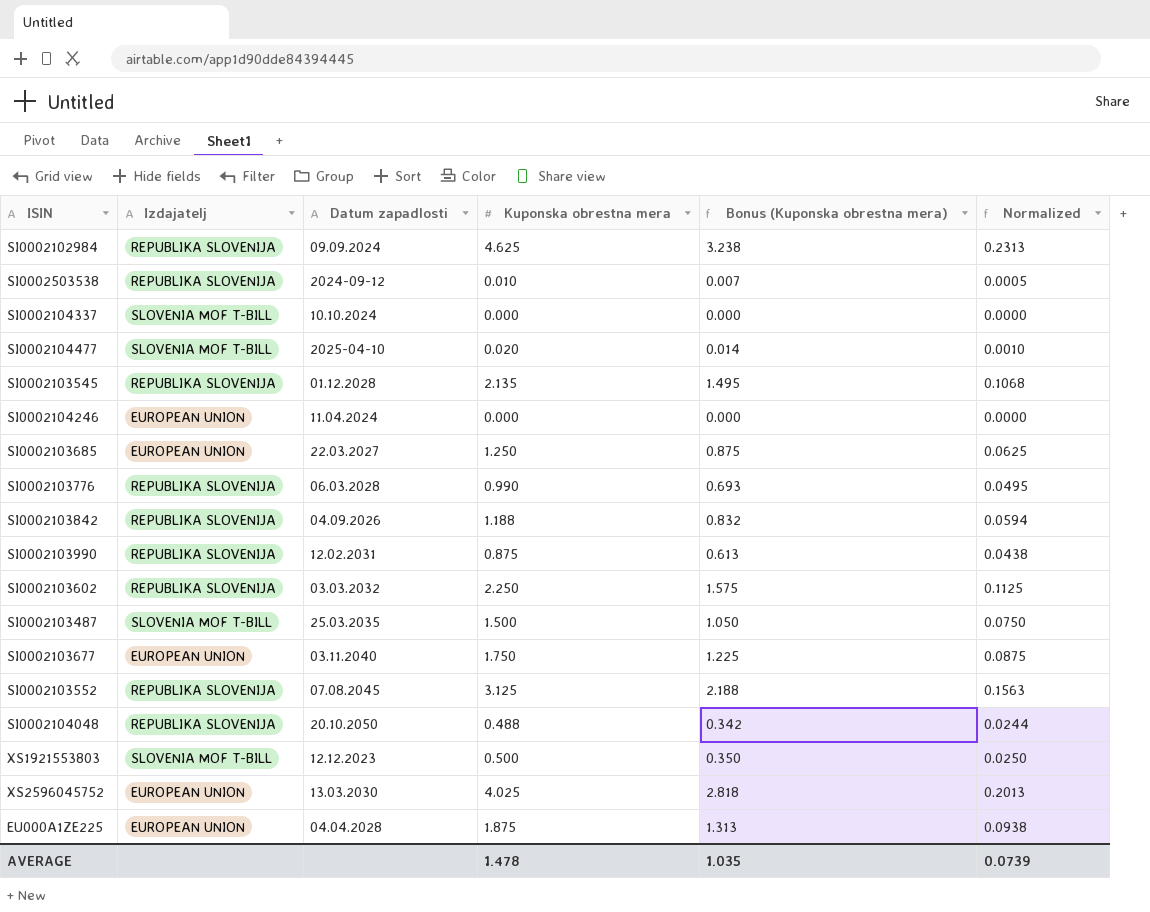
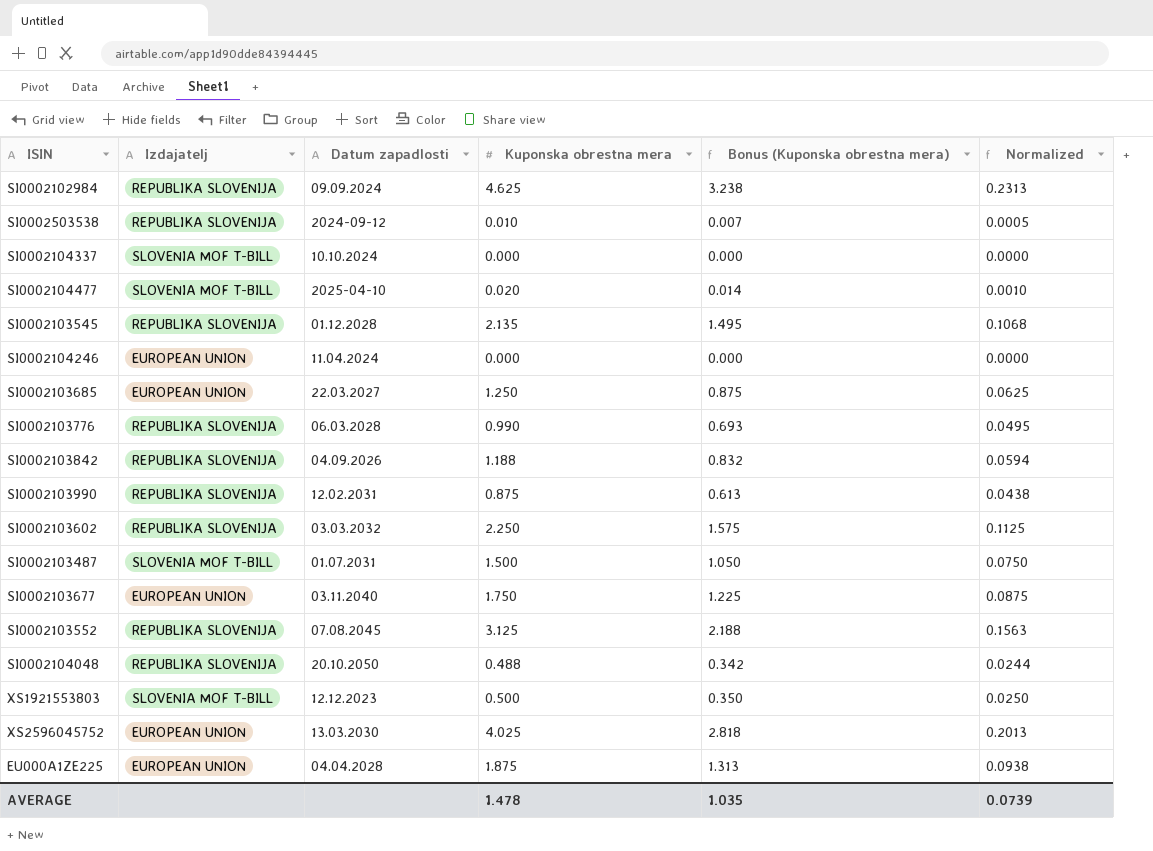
SI0002103487 | Datum zapadlosti: 25.03.2035 -> 01.07.2031

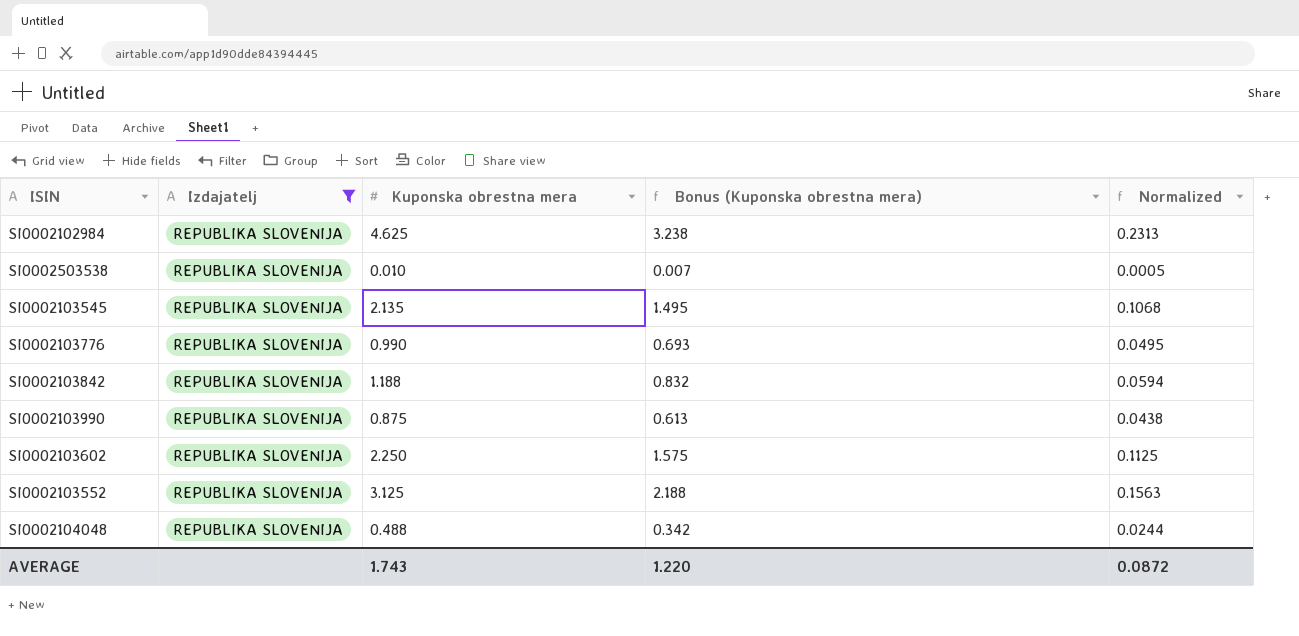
filter: none -> Izdajatelj = REPUBLIKA SLOVENIJA
column Datum zapadlosti | position: 3 -> none
AVERAGE | Kuponska obrestna mera: 1.478 -> 1.743
AVERAGE | Bonus (Kuponska obrestna mera): 1.035 -> 1.220
AVERAGE | Normalized: 0.0739 -> 0.0872

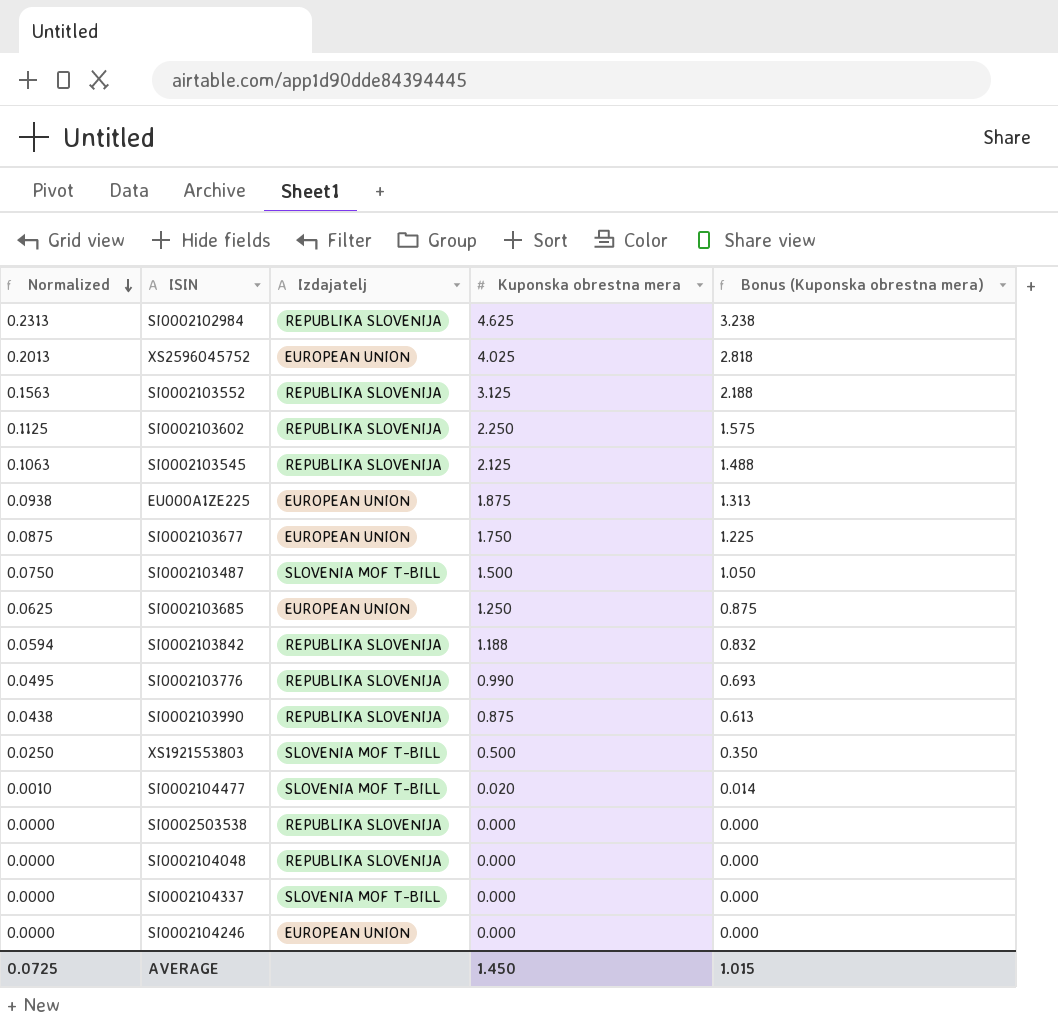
filter: Izdajatelj = REPUBLIKA SLOVENIJA -> none
row order: none -> Normalized descending
column Normalized | position: 5 -> 1
SI0002103545 | Normalized: 0.1068 -> 0.1063
SI0002103545 | Kuponska obrestna mera: 2.135 -> 2.125
SI0002103545 | Bonus (Kuponska obrestna mera): 1.495 -> 1.488
SI0002503538 | Normalized: 0.0005 -> 0.0000
SI0002503538 | Kuponska obrestna mera: 0.010 -> 0.000
SI0002503538 | Bonus (Kuponska obrestna mera): 0.007 -> 0.000
SI0002104048 | Normalized: 0.0244 -> 0.0000
SI0002104048 | Kuponska obrestna mera: 0.488 -> 0.000
SI0002104048 | Bonus (Kuponska obrestna mera): 0.342 -> 0.000
AVERAGE | Normalized: 0.0872 -> 0.0725
AVERAGE | Kuponska obrestna mera: 1.743 -> 1.450
AVERAGE | Bonus (Kuponska obrestna mera): 1.220 -> 1.015

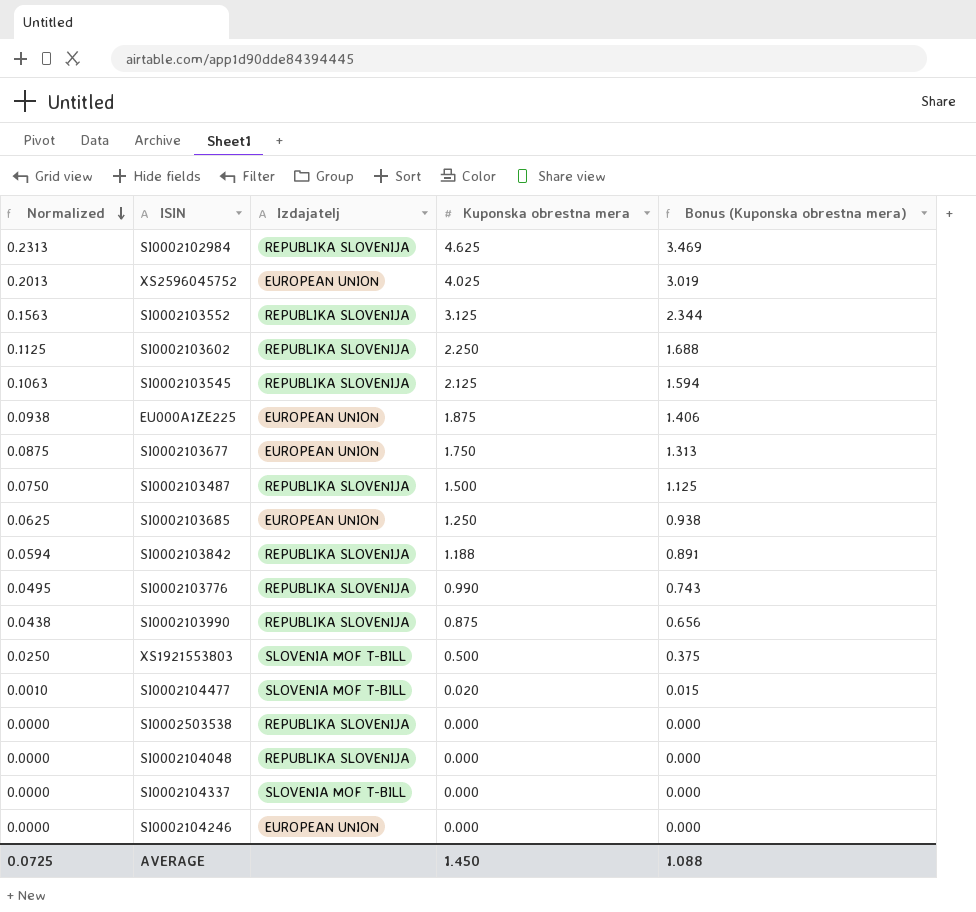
column Bonus (Kuponska obrestna mera) | formula: [Kuponska obrestna mera] * 0.7 -> [Kuponska obrestna mera] * 0.75
SI0002103487 | Izdajatelj: SLOVENIA MOF T-BILL -> REPUBLIKA SLOVENIJA
AVERAGE | Bonus (Kuponska obrestna mera): 1.015 -> 1.088

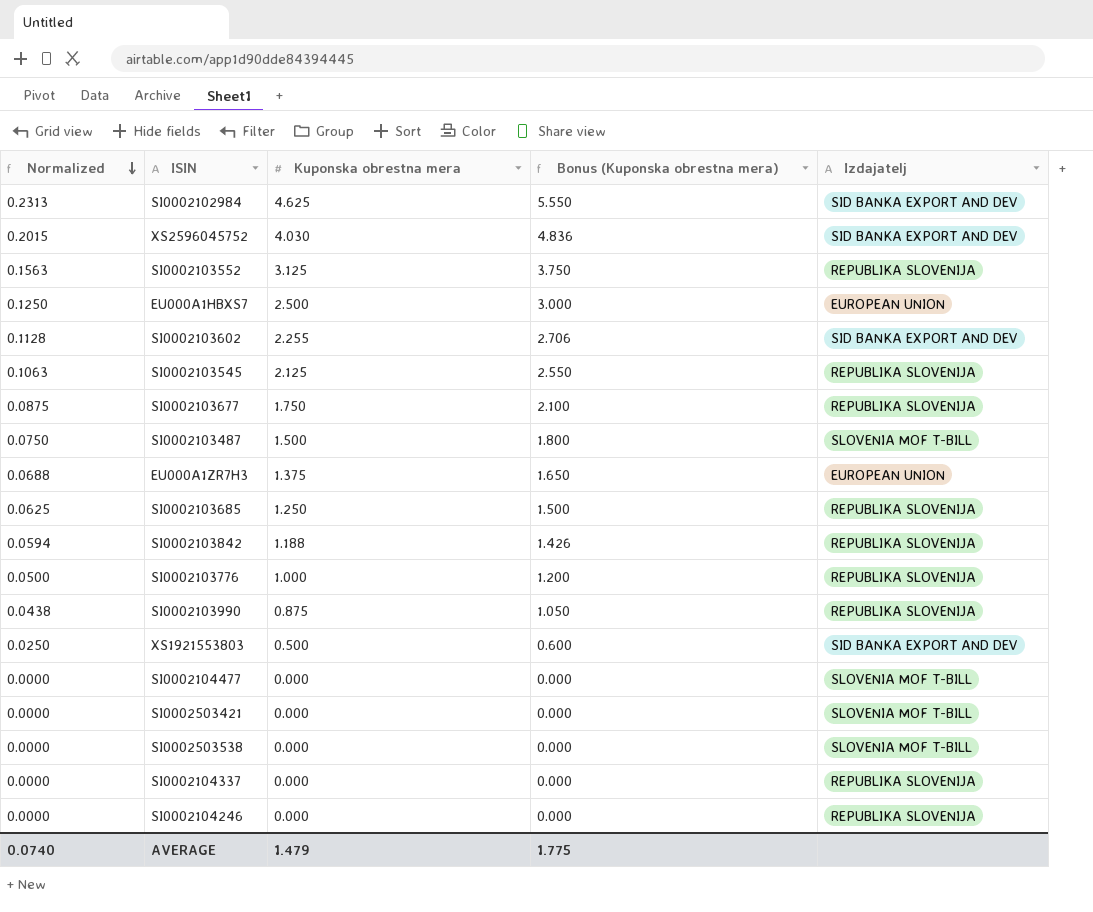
column Bonus (Kuponska obrestna mera) | formula: [Kuponska obrestna mera] * 0.75 -> [Kuponska obrestna mera] * 1.2
column Izdajatelj | position: 3 -> 5
row EU000A1ZE225: 0.0938 | EUROPEAN UNION | 1.875 | 1.406 -> none
row SI0002104048: 0.0000 | REPUBLIKA SLOVENIJA | 0.000 | 0.000 -> none
SI0002102984 | Izdajatelj: REPUBLIKA SLOVENIJA -> SID BANKA EXPORT AND DEV
XS2596045752 | Normalized: 0.2013 -> 0.2015
XS2596045752 | Kuponska obrestna mera: 4.025 -> 4.030
XS2596045752 | Izdajatelj: EUROPEAN UNION -> SID BANKA EXPORT AND DEV
row EU000A1HBXS7: none -> 0.1250 | 2.500 | 3.000 | EUROPEAN UNION
SI0002103602 | Normalized: 0.1125 -> 0.1128
SI0002103602 | Kuponska obrestna mera: 2.250 -> 2.255
SI0002103602 | Izdajatelj: REPUBLIKA SLOVENIJA -> SID BANKA EXPORT AND DEV
SI0002103677 | Izdajatelj: EUROPEAN UNION -> REPUBLIKA SLOVENIJA
SI0002103487 | Izdajatelj: REPUBLIKA SLOVENIJA -> SLOVENIA MOF T-BILL
row EU000A1ZR7H3: none -> 0.0688 | 1.375 | 1.650 | EUROPEAN UNION
SI0002103685 | Izdajatelj: EUROPEAN UNION -> REPUBLIKA SLOVENIJA
SI0002103776 | Normalized: 0.0495 -> 0.0500
SI0002103776 | Kuponska obrestna mera: 0.990 -> 1.000
XS1921553803 | Izdajatelj: SLOVENIA MOF T-BILL -> SID BANKA EXPORT AND DEV
SI0002104477 | Normalized: 0.0010 -> 0.0000
SI0002104477 | Kuponska obrestna mera: 0.020 -> 0.000
row SI0002503421: none -> 0.0000 | 0.000 | 0.000 | SLOVENIA MOF T-BILL
SI0002503538 | Izdajatelj: REPUBLIKA SLOVENIJA -> SLOVENIA MOF T-BILL
SI0002104337 | Izdajatelj: SLOVENIA MOF T-BILL -> REPUBLIKA SLOVENIJA
SI0002104246 | Izdajatelj: EUROPEAN UNION -> REPUBLIKA SLOVENIJA
AVERAGE | Normalized: 0.0725 -> 0.0740
AVERAGE | Kuponska obrestna mera: 1.450 -> 1.479
AVERAGE | Bonus (Kuponska obrestna mera): 1.088 -> 1.775

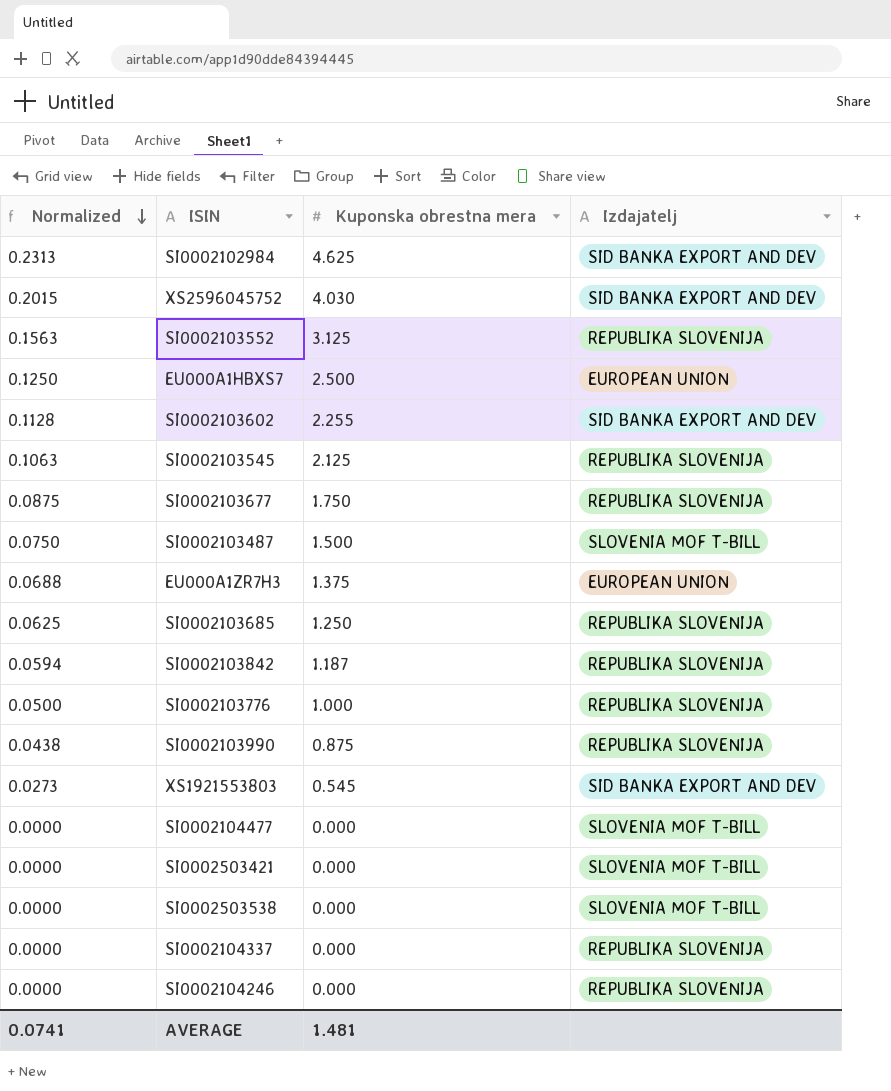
column Bonus (Kuponska obrestna mera) | formula: [Kuponska obrestna mera] * 1.2 -> none
SI0002103842 | Kuponska obrestna mera: 1.188 -> 1.187
XS1921553803 | Normalized: 0.0250 -> 0.0273
XS1921553803 | Kuponska obrestna mera: 0.500 -> 0.545
AVERAGE | Normalized: 0.0740 -> 0.0741
AVERAGE | Kuponska obrestna mera: 1.479 -> 1.481

